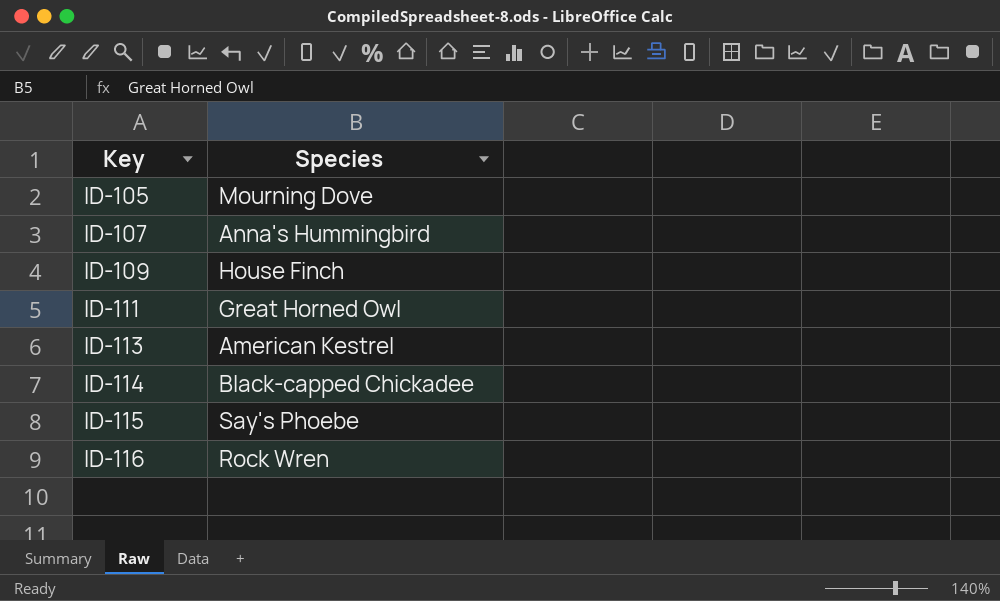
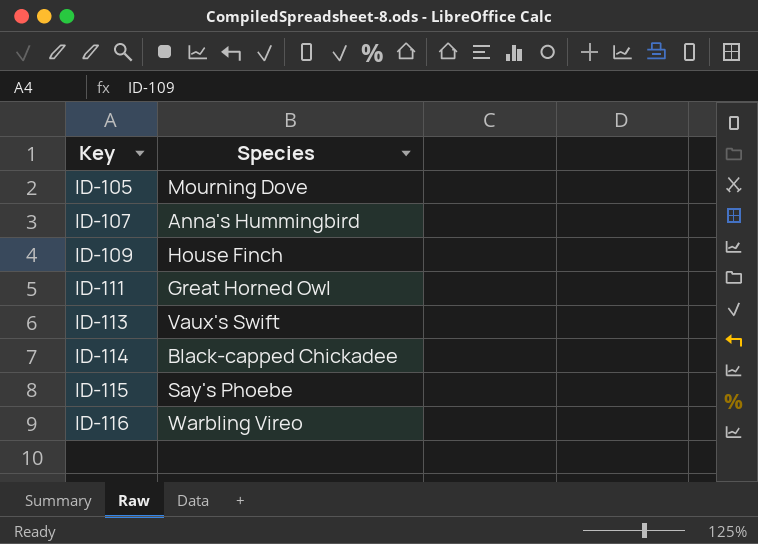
ID-113 | Species: American Kestrel -> Vaux's Swift
ID-116 | Species: Rock Wren -> Warbling Vireo

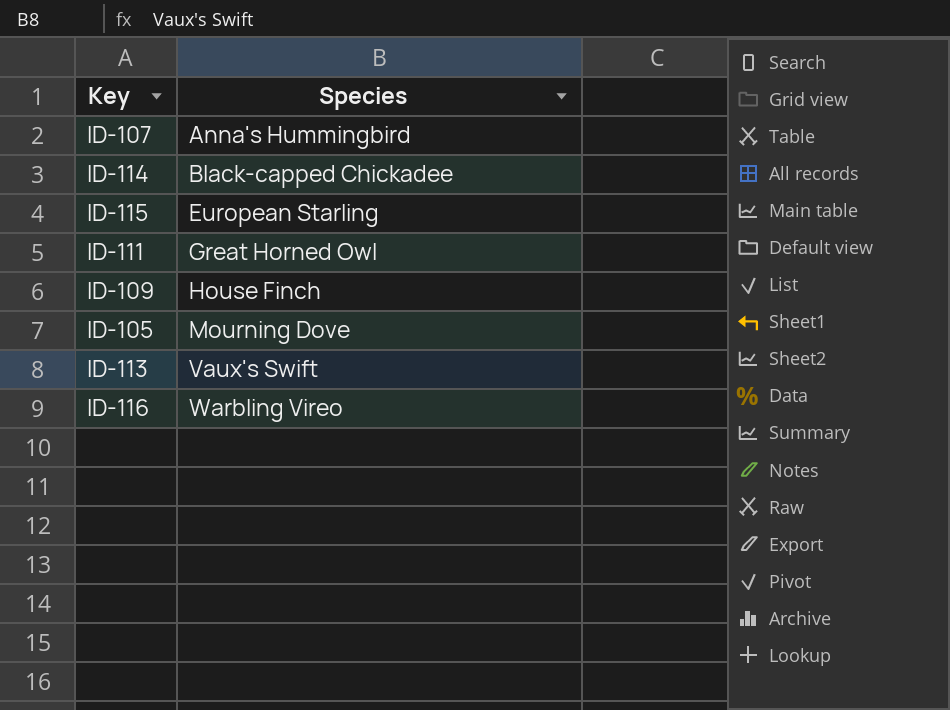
row order: Key ascending -> Species ascending
ID-115 | Species: Say's Phoebe -> European Starling

